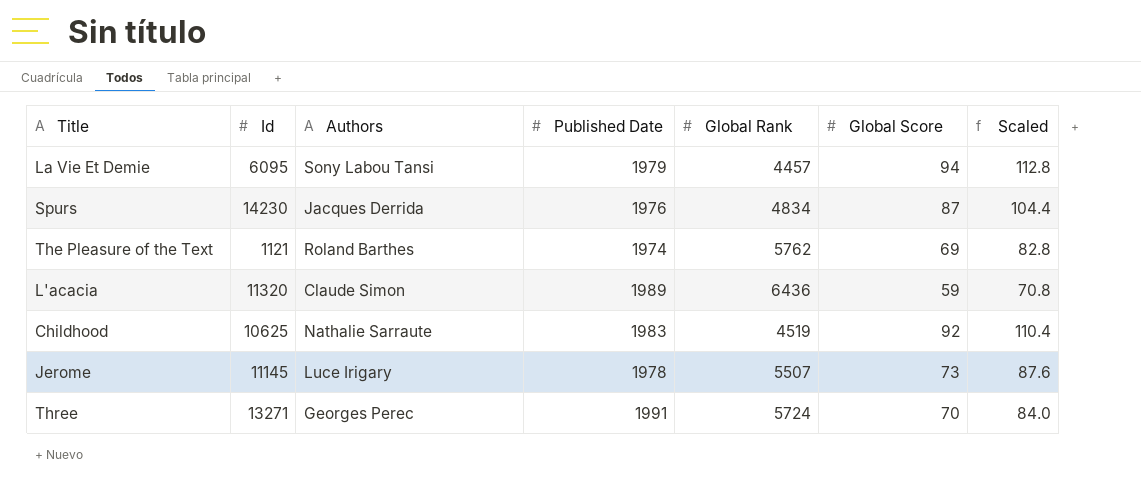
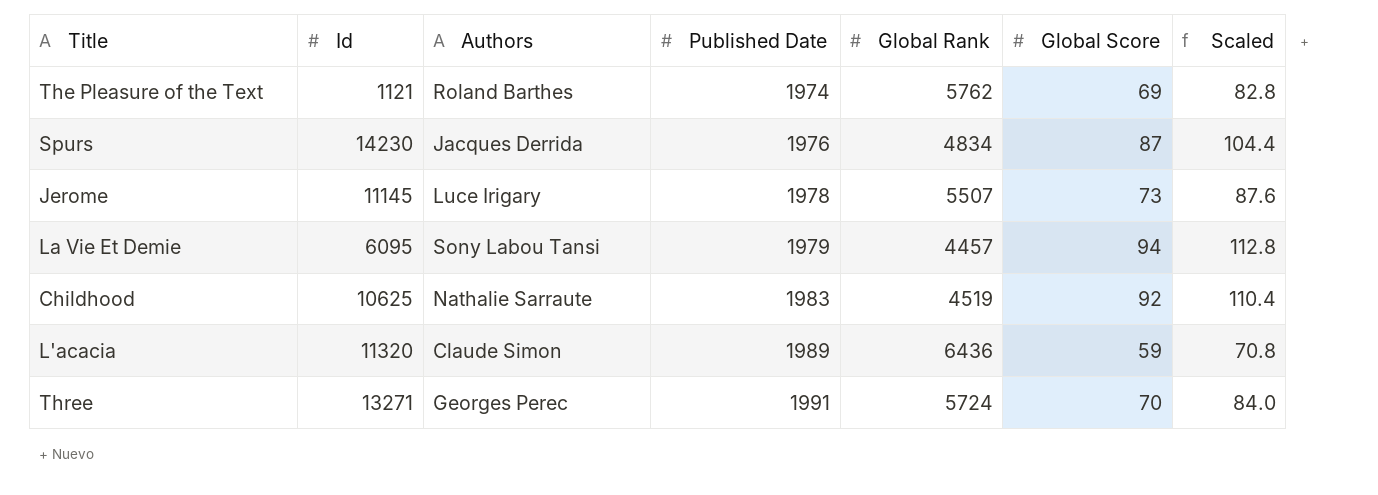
row order: none -> Published Date ascending

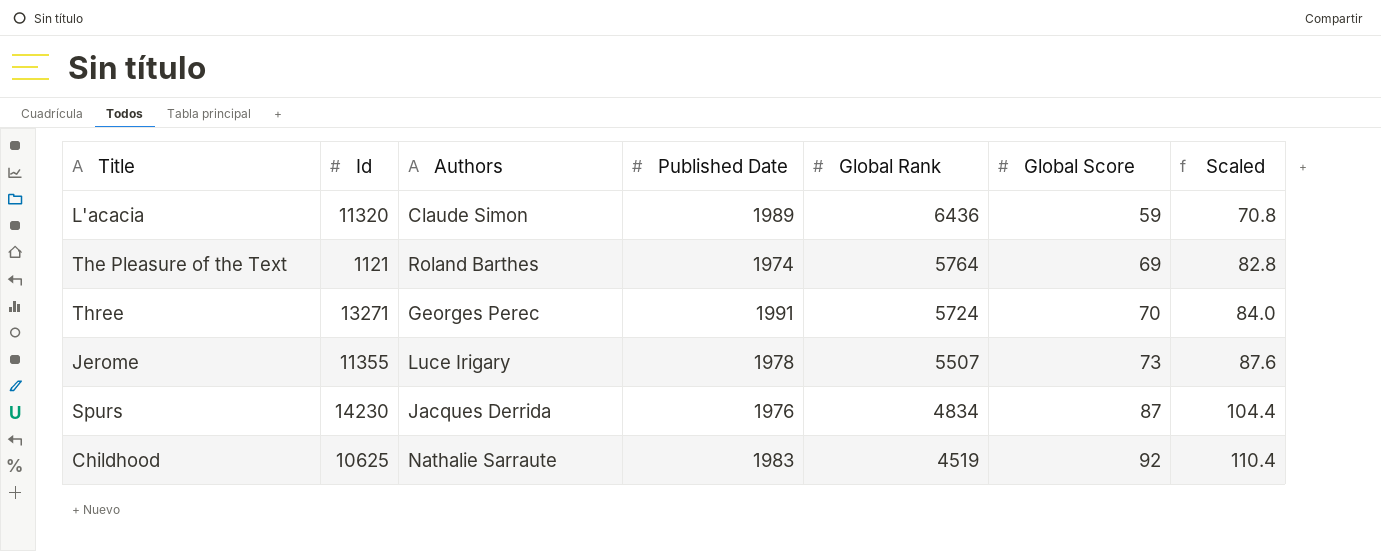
row order: Published Date ascending -> Global Rank descending
row La Vie Et Demie: 6095 | Sony Labou Tansi | 1979 | 4457 | 94 | 112.8 -> none
The Pleasure of the Text | Global Rank: 5762 -> 5764
Jerome | Id: 11145 -> 11355

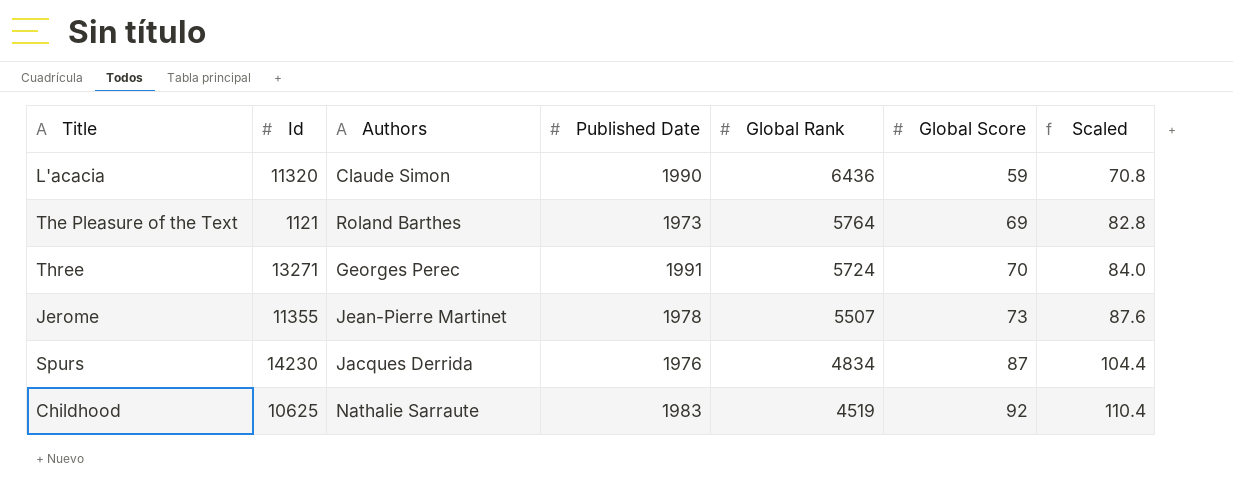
L'acacia | Published Date: 1989 -> 1990
The Pleasure of the Text | Published Date: 1974 -> 1973
Jerome | Authors: Luce Irigary -> Jean-Pierre Martinet

